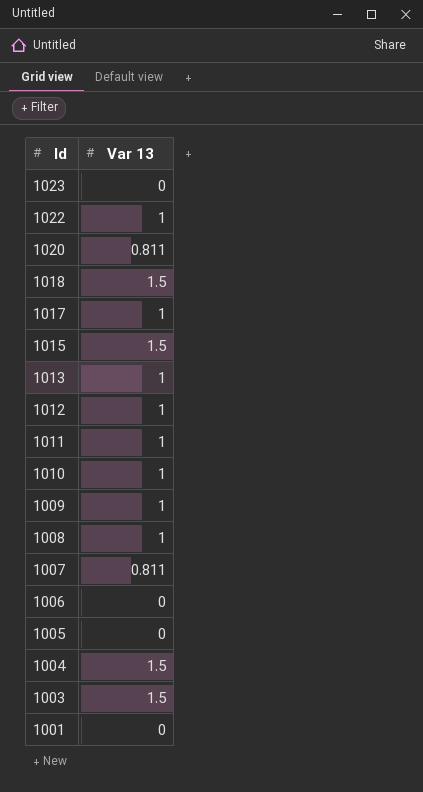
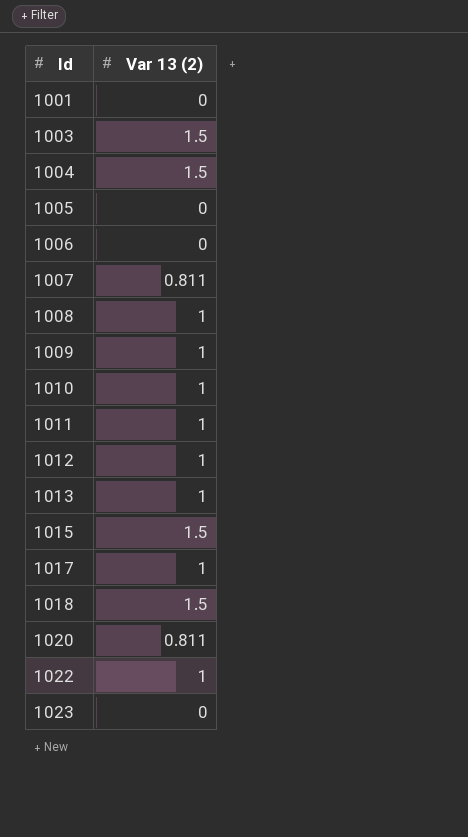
row order: Id descending -> Id ascending
column name: Var 13 -> Var 13 (2)

